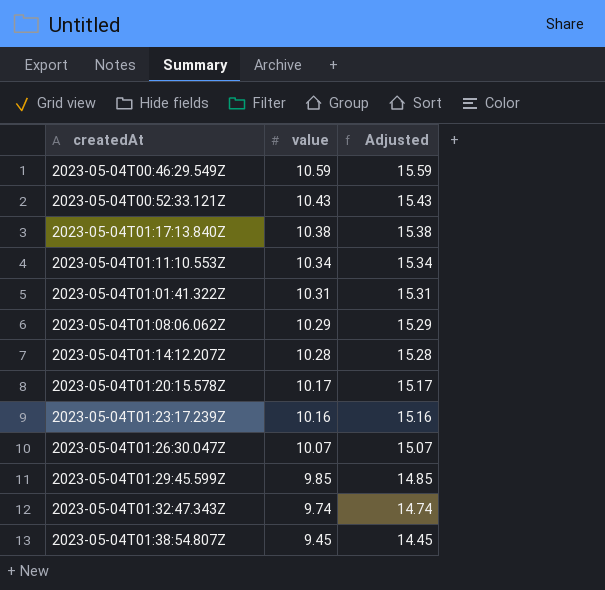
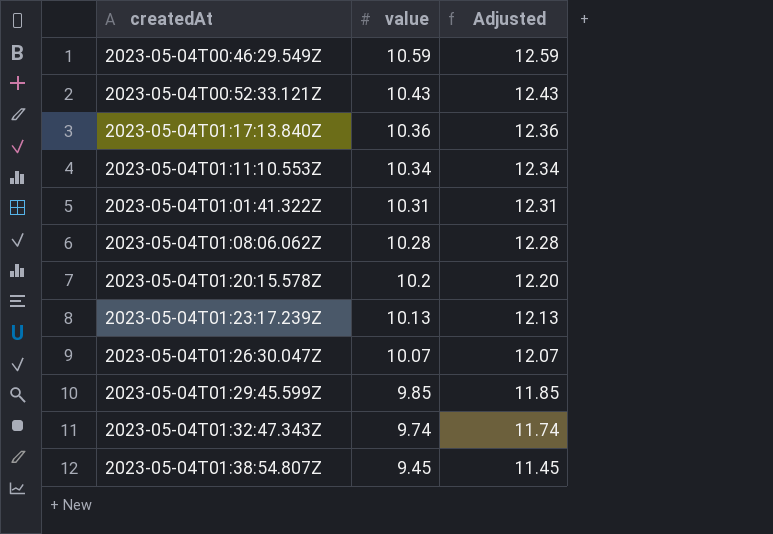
column Adjusted | formula: [value] + 5 -> [value] + 2
row 2023-05-04T01:14:12.207Z: 10.28 | 15.28 -> none
2023-05-04T01:17:13.840Z | value: 10.38 -> 10.36
2023-05-04T01:08:06.062Z | value: 10.29 -> 10.28
2023-05-04T01:20:15.578Z | value: 10.17 -> 10.2
2023-05-04T01:23:17.239Z | value: 10.16 -> 10.13

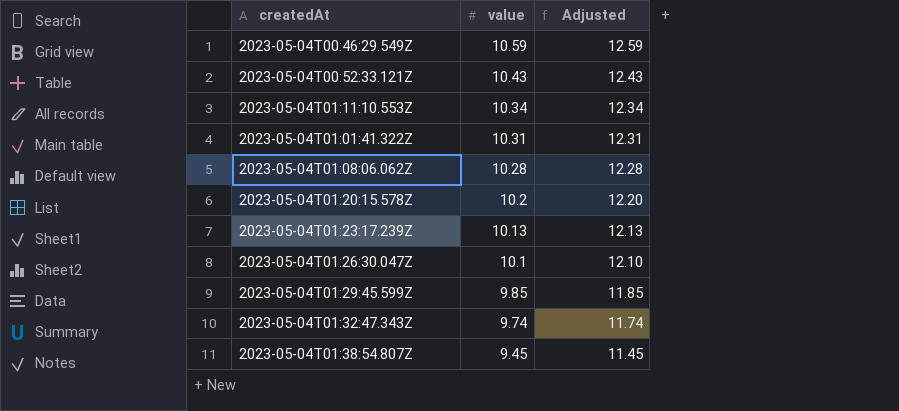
row 2023-05-04T01:17:13.840Z: 10.36 | 12.36 -> none
2023-05-04T01:26:30.047Z | value: 10.07 -> 10.1
2023-05-04T01:26:30.047Z | Adjusted: 12.07 -> 12.10

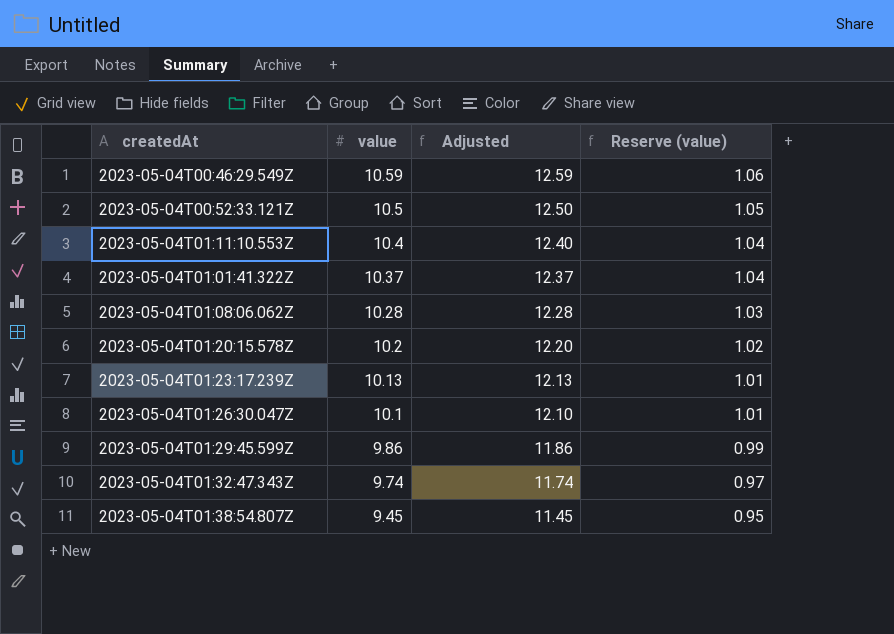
column Reserve (value) | formula: none -> [value] * 0.1
2023-05-04T00:52:33.121Z | value: 10.43 -> 10.5
2023-05-04T00:52:33.121Z | Adjusted: 12.43 -> 12.50
2023-05-04T01:11:10.553Z | value: 10.34 -> 10.4
2023-05-04T01:11:10.553Z | Adjusted: 12.34 -> 12.40
2023-05-04T01:01:41.322Z | value: 10.31 -> 10.37
2023-05-04T01:01:41.322Z | Adjusted: 12.31 -> 12.37
2023-05-04T01:29:45.599Z | value: 9.85 -> 9.86
2023-05-04T01:29:45.599Z | Adjusted: 11.85 -> 11.86

